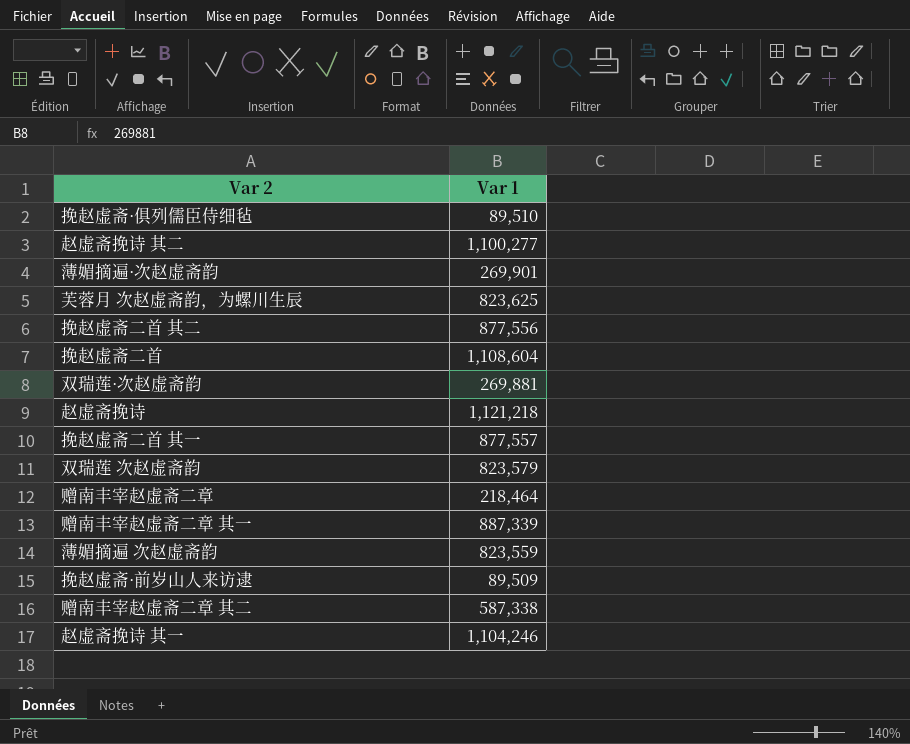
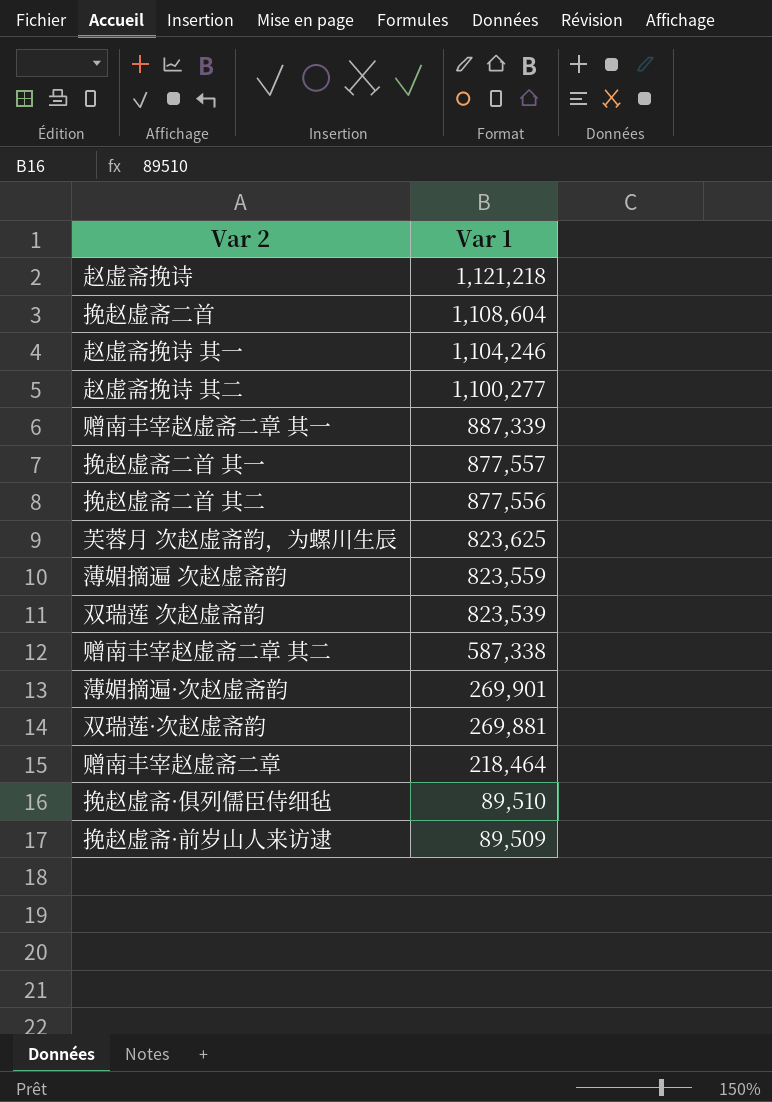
row order: none -> Var 1 descending
双瑞莲 次赵虚斋韵 | Var 1: 823,579 -> 823,539

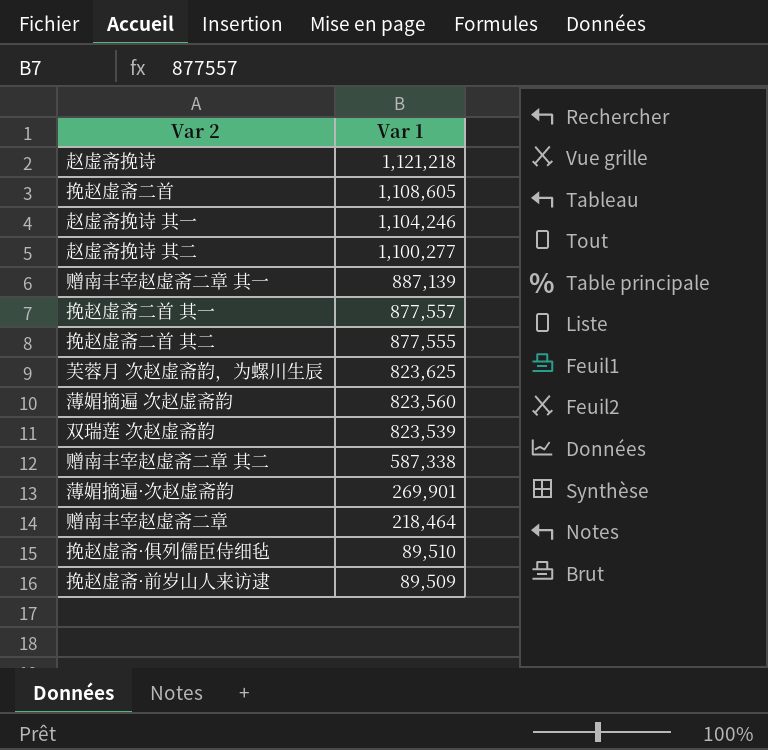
row 双瑞莲·次赵虚斋韵: 269,881 -> none
挽赵虚斋二首 | Var 1: 1,108,604 -> 1,108,605
赠南丰宰赵虚斋二章 其一 | Var 1: 887,339 -> 887,139
挽赵虚斋二首 其二 | Var 1: 877,556 -> 877,555
薄媚摘遍 次赵虚斋韵 | Var 1: 823,559 -> 823,560

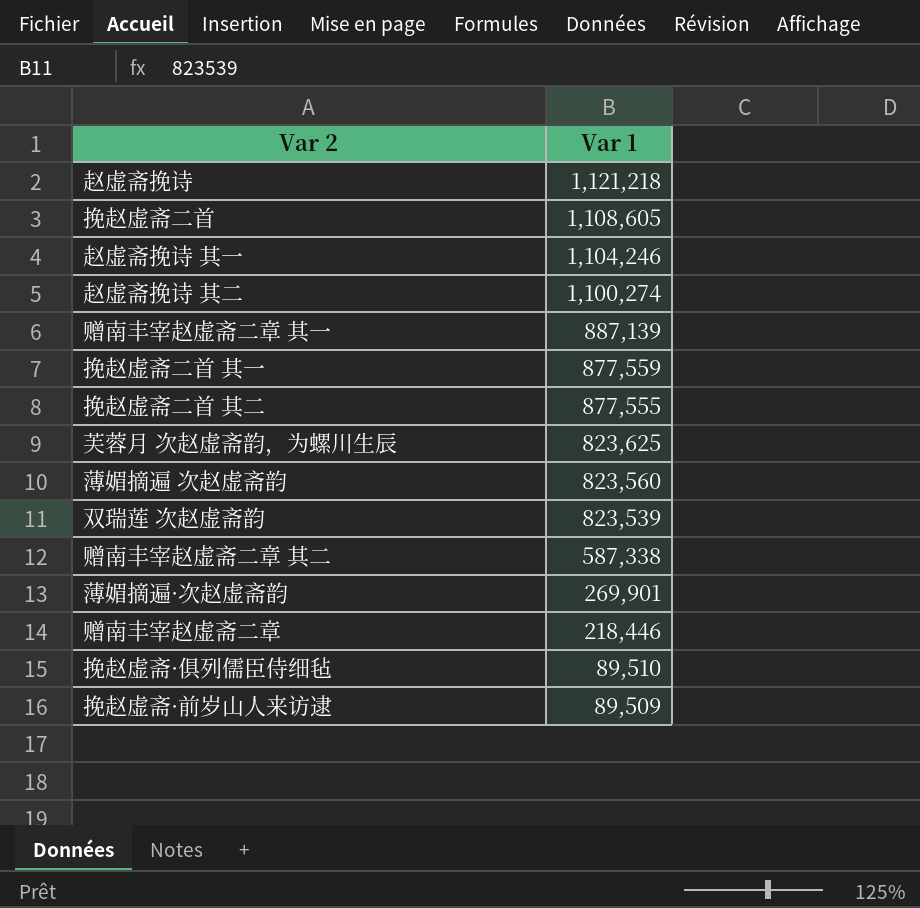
赵虚斋挽诗 其二 | Var 1: 1,100,277 -> 1,100,274
挽赵虚斋二首 其一 | Var 1: 877,557 -> 877,559
赠南丰宰赵虚斋二章 | Var 1: 218,464 -> 218,446

